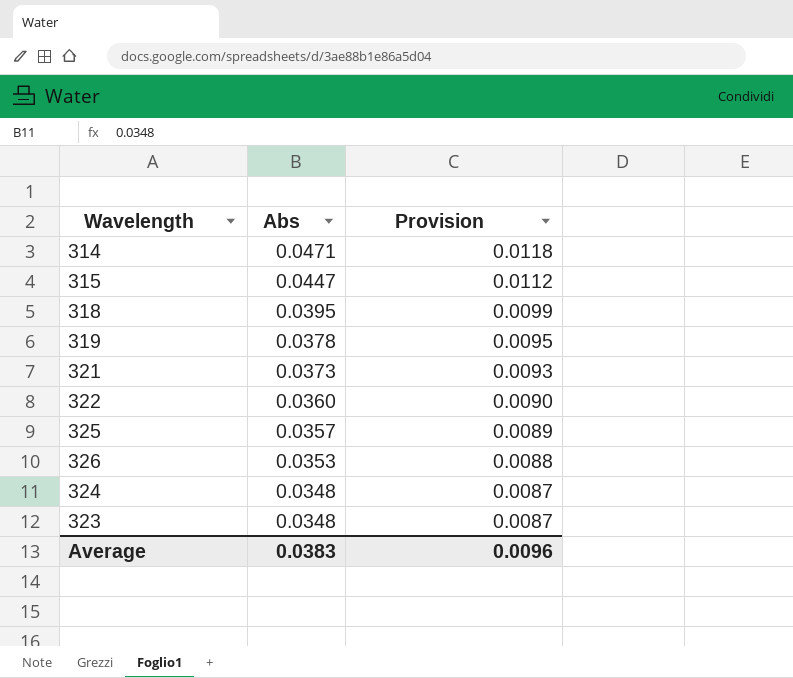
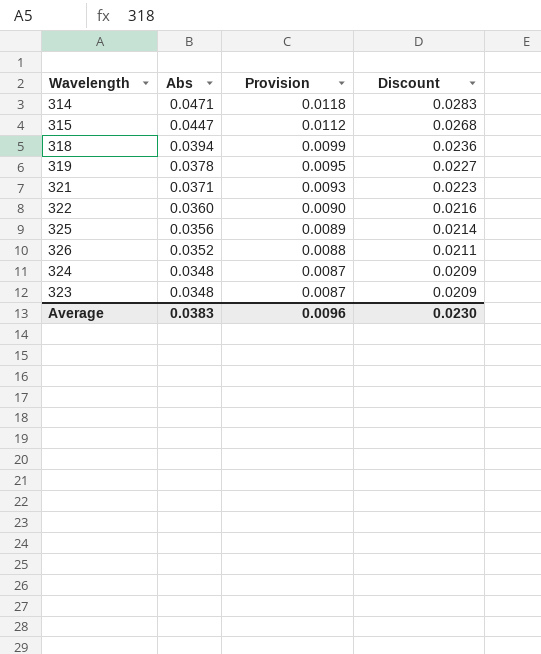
column Discount | formula: none -> [Abs] * 0.6
318 | Abs: 0.0395 -> 0.0394
321 | Abs: 0.0373 -> 0.0371
325 | Abs: 0.0357 -> 0.0356
326 | Abs: 0.0353 -> 0.0352

